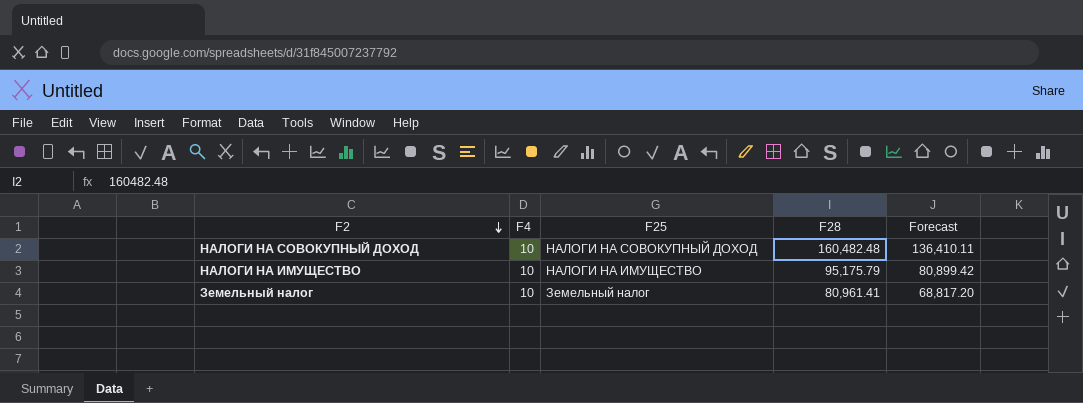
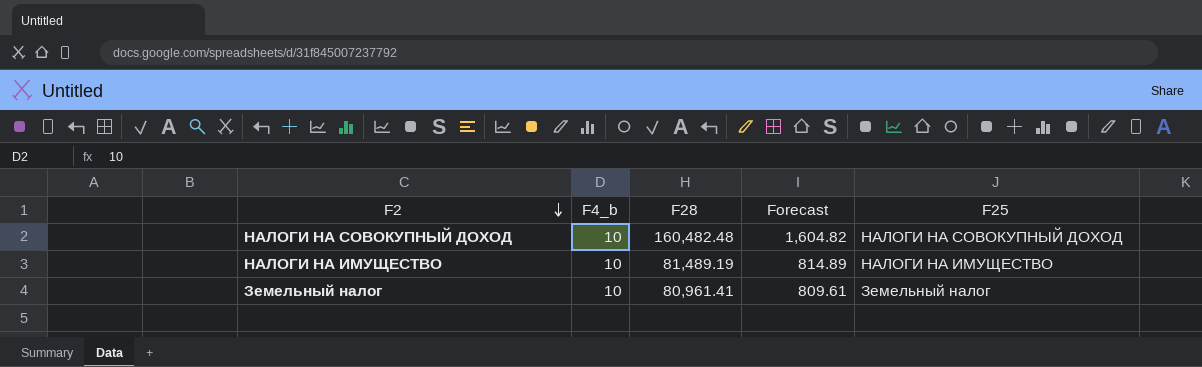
column name: F4 -> F4_b
column Forecast | formula: [F28] * 0.85 -> [F28] * 0.01
column F25 | position: 3 -> 5
НАЛОГИ НА ИМУЩЕСТВО | F28: 95,175.79 -> 81,489.19

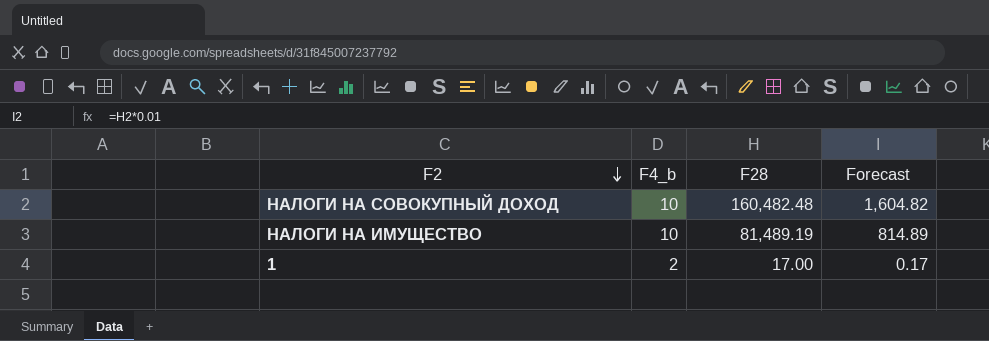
column F25 | position: 5 -> none
row Земельный налог: 10 | 80,961.41 | 809.61 | Земельный налог -> none
row 1: none -> 2 | 17.00 | 0.17

